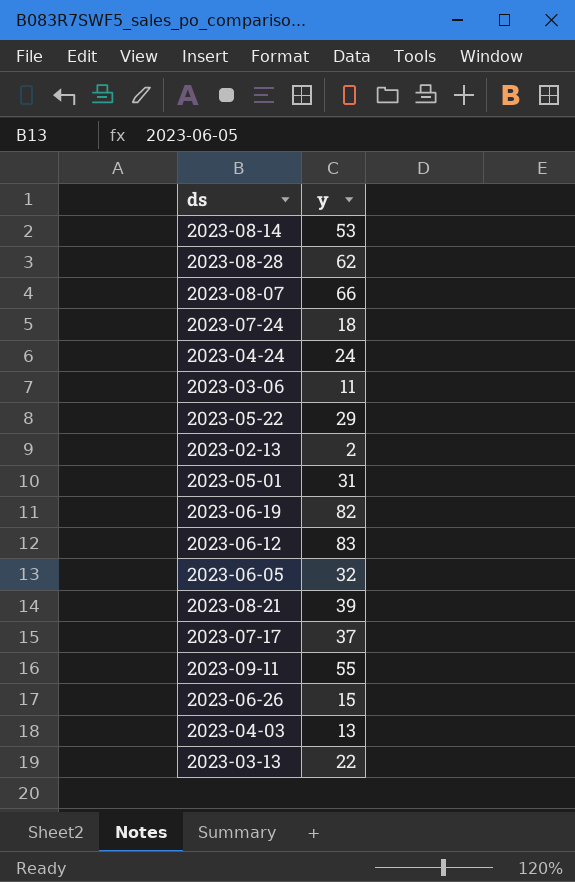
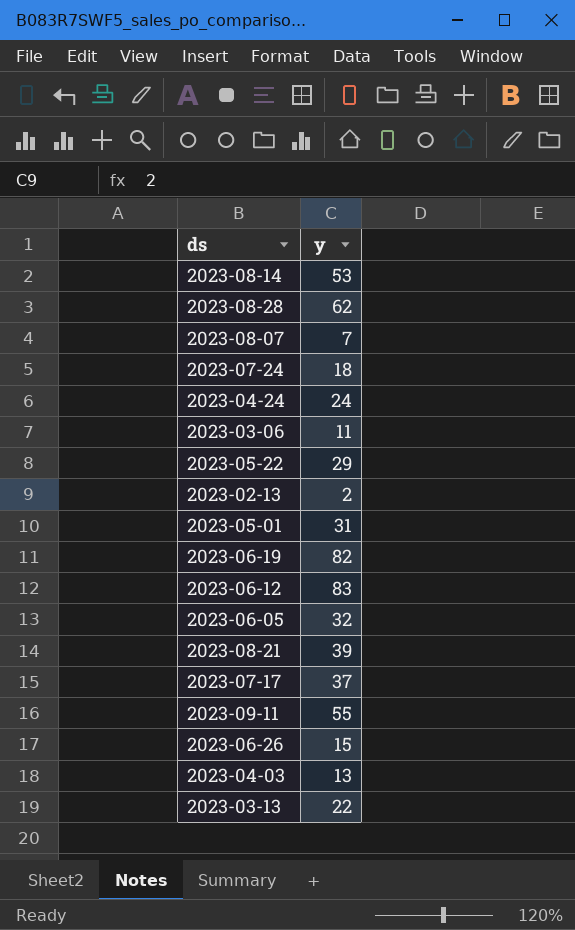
2023-08-07 | y: 66 -> 7

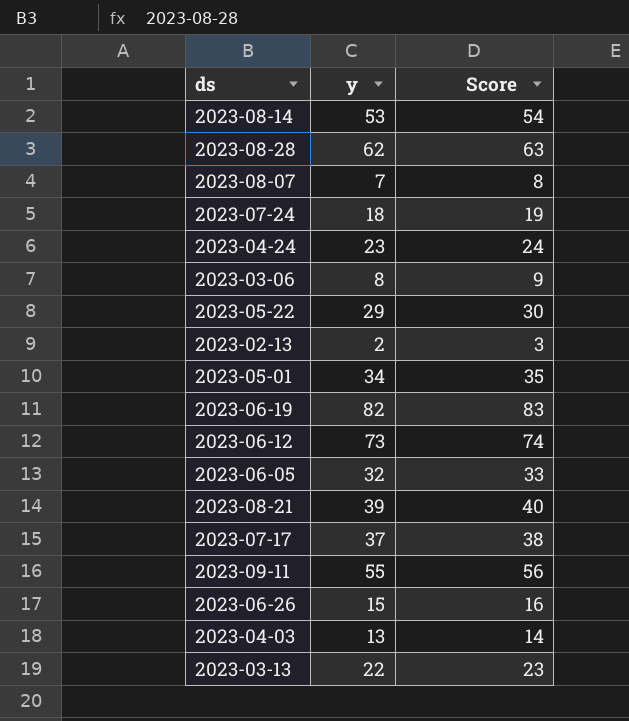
column Score | formula: none -> [y] + 1
2023-04-24 | y: 24 -> 23
2023-03-06 | y: 11 -> 8
2023-05-01 | y: 31 -> 34
2023-06-12 | y: 83 -> 73

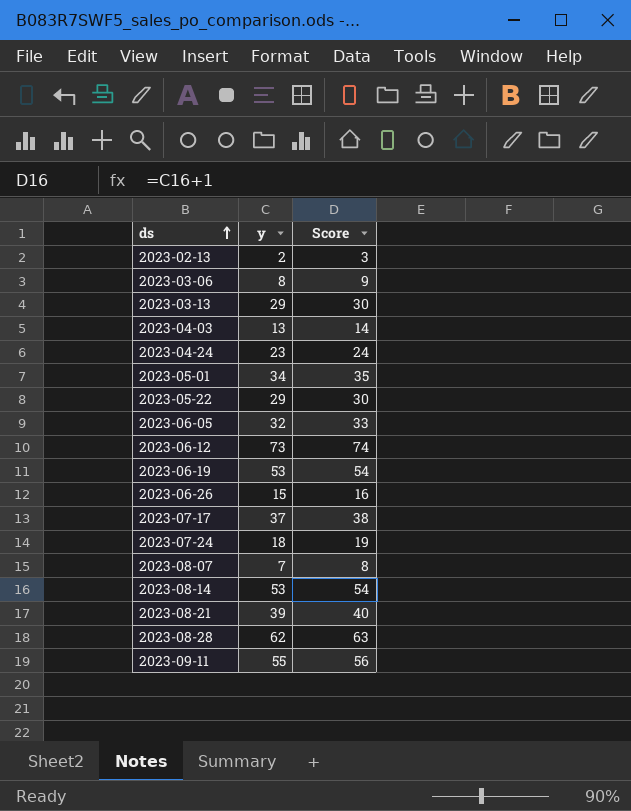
row order: none -> ds ascending
2023-03-13 | y: 22 -> 29
2023-03-13 | Score: 23 -> 30
2023-06-19 | y: 82 -> 53
2023-06-19 | Score: 83 -> 54

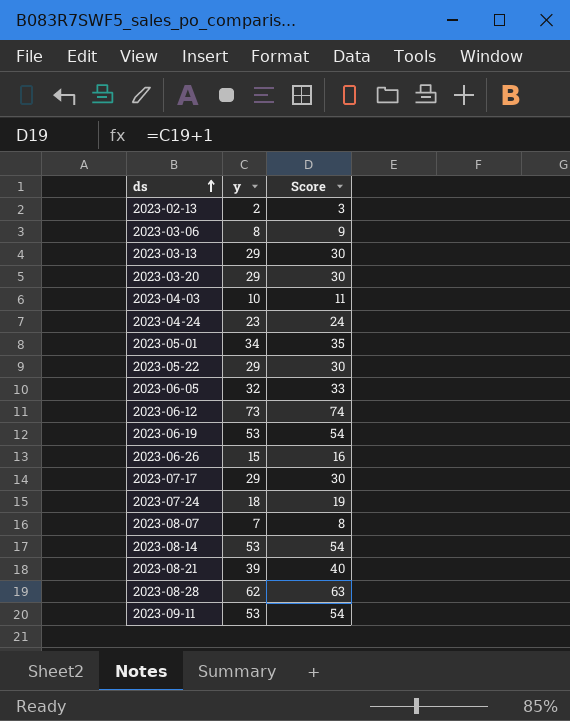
row 2023-03-20: none -> 29 | 30
2023-04-03 | y: 13 -> 10
2023-04-03 | Score: 14 -> 11
2023-07-17 | y: 37 -> 29
2023-07-17 | Score: 38 -> 30
2023-09-11 | y: 55 -> 53
2023-09-11 | Score: 56 -> 54

